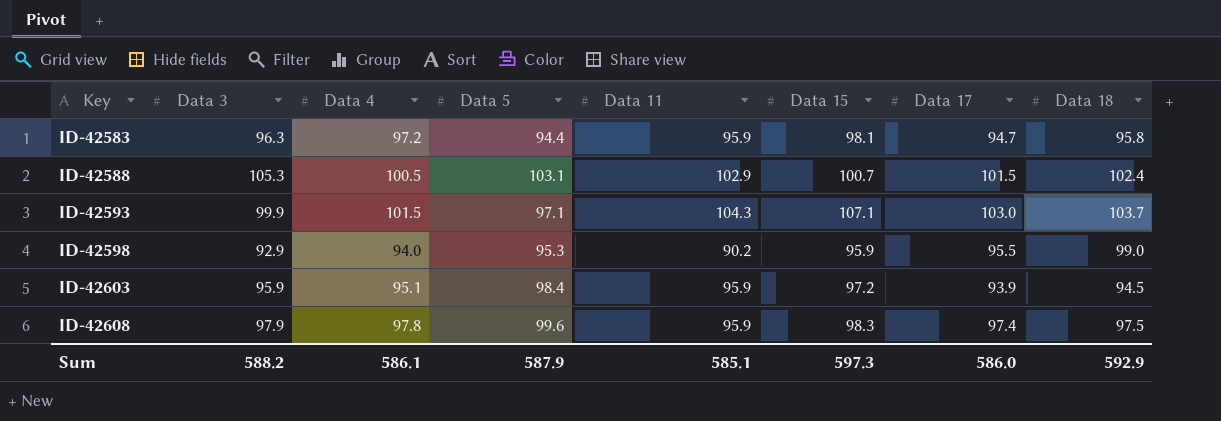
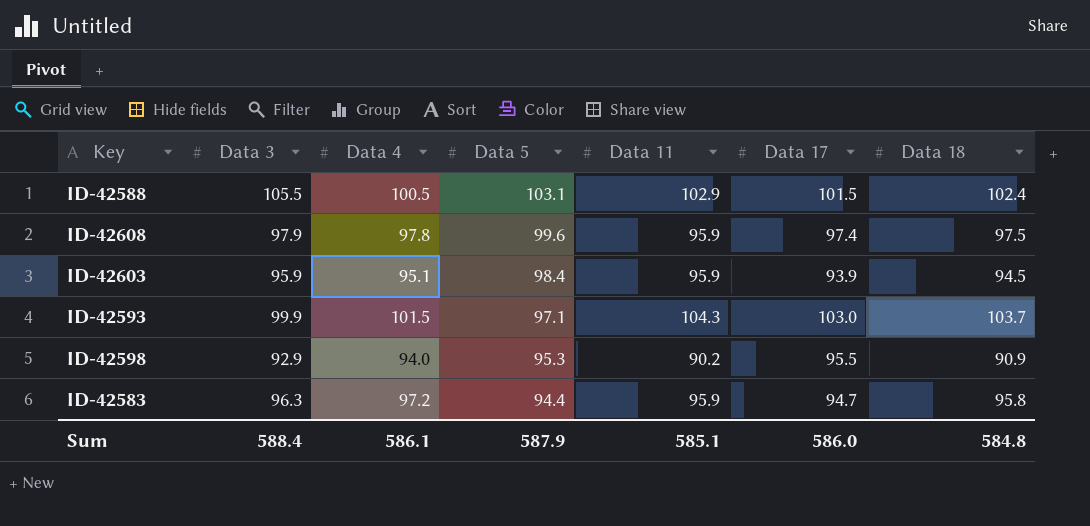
row order: Key ascending -> Data 5 descending
column Data 15 | position: 6 -> none
ID-42588 | Data 3: 105.3 -> 105.5
ID-42598 | Data 18: 99.0 -> 90.9
Sum | Data 3: 588.2 -> 588.4
Sum | Data 18: 592.9 -> 584.8

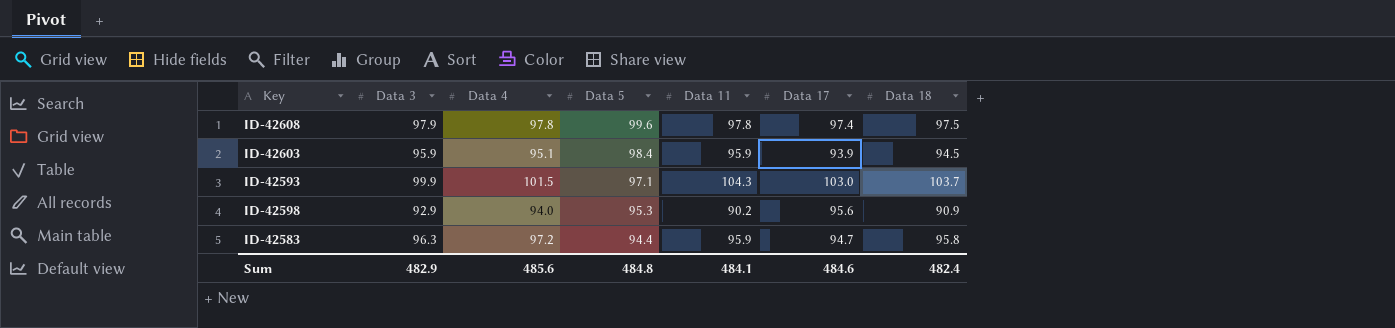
row ID-42588: 105.5 | 100.5 | 103.1 | 102.9 | 101.5 | 102.4 -> none
ID-42608 | Data 11: 95.9 -> 97.8
ID-42598 | Data 17: 95.5 -> 95.6
Sum | Data 3: 588.4 -> 482.9
Sum | Data 4: 586.1 -> 485.6
Sum | Data 5: 587.9 -> 484.8
Sum | Data 11: 585.1 -> 484.1
Sum | Data 17: 586.0 -> 484.6
Sum | Data 18: 584.8 -> 482.4

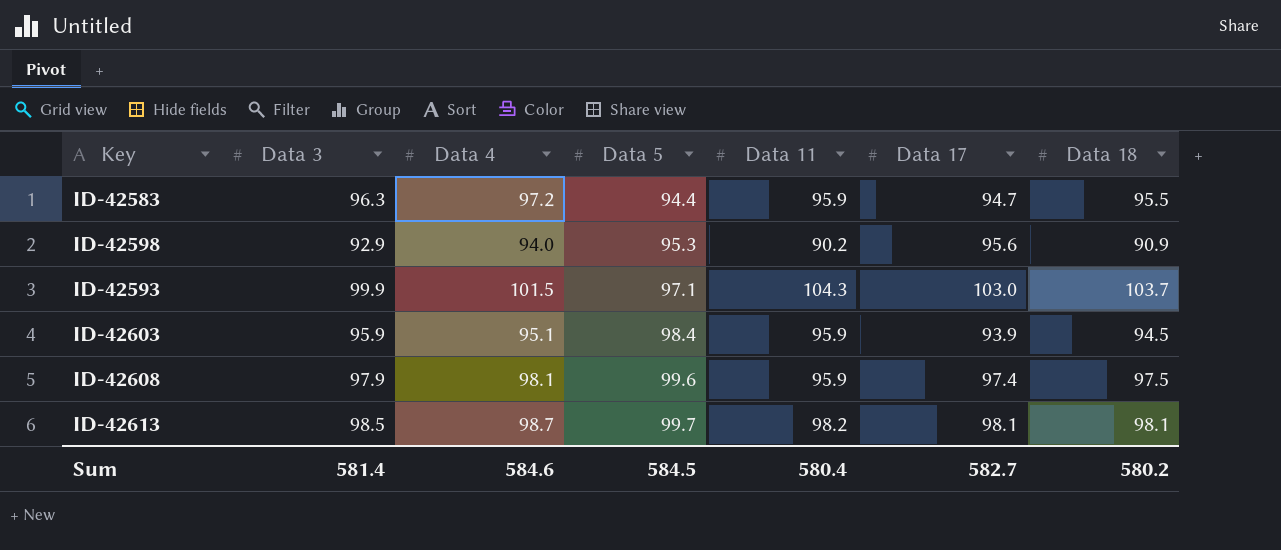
row order: Data 5 descending -> Data 5 ascending
ID-42583 | Data 18: 95.8 -> 95.5
ID-42608 | Data 4: 97.8 -> 98.1
ID-42608 | Data 11: 97.8 -> 95.9
row ID-42613: none -> 98.5 | 98.7 | 99.7 | 98.2 | 98.1 | 98.1
Sum | Data 3: 482.9 -> 581.4
Sum | Data 4: 485.6 -> 584.6
Sum | Data 5: 484.8 -> 584.5
Sum | Data 11: 484.1 -> 580.4
Sum | Data 17: 484.6 -> 582.7
Sum | Data 18: 482.4 -> 580.2

